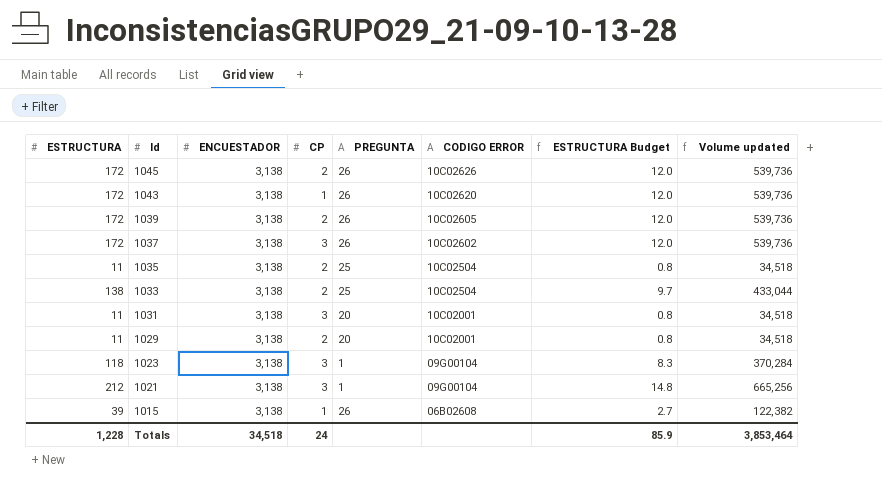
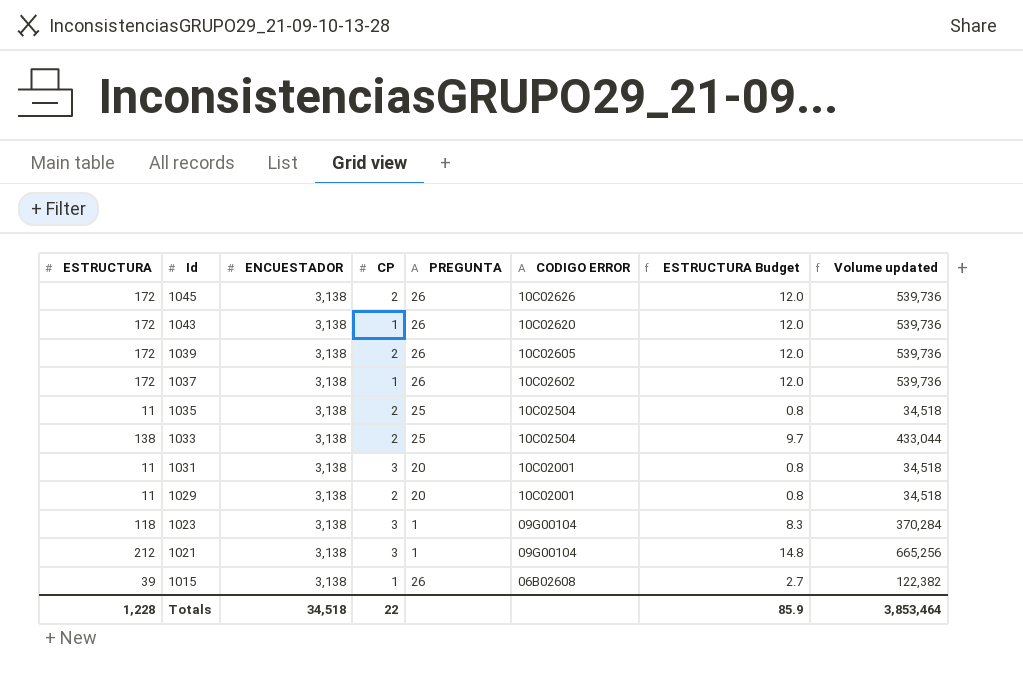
1037 | CP: 3 -> 1
Totals | CP: 24 -> 22

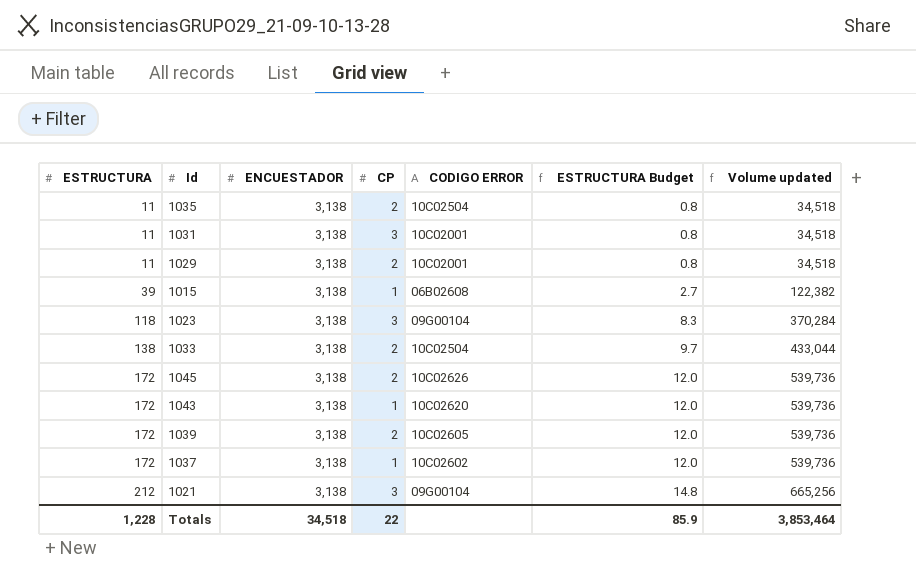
row order: Id descending -> ESTRUCTURA ascending
column PREGUNTA | position: 5 -> none

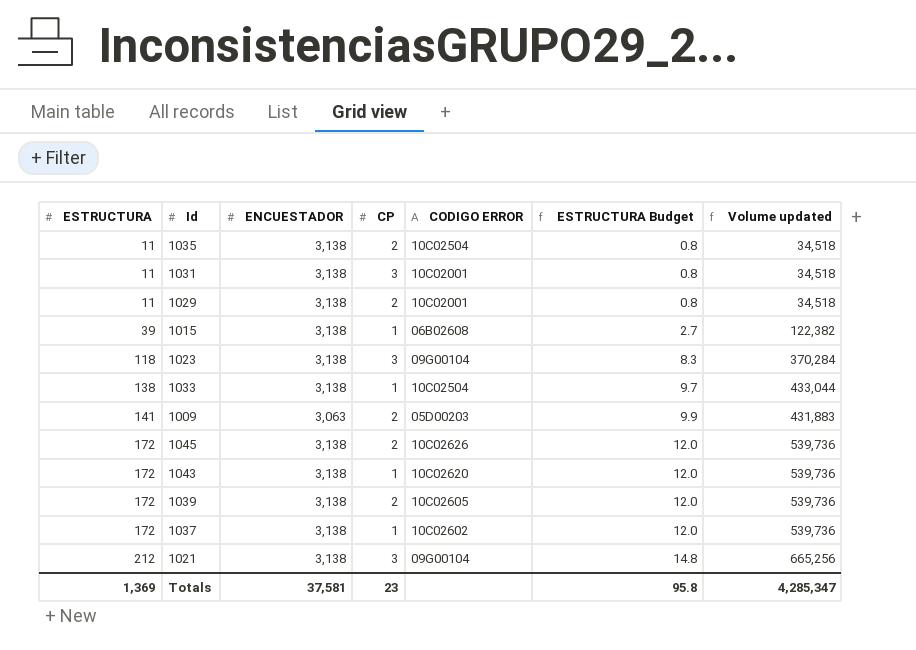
1033 | CP: 2 -> 1
row 1009: none -> 141 | 3,063 | 2 | 05D00203 | 9.9 | 431,883
Totals | ESTRUCTURA: 1,228 -> 1,369
Totals | ENCUESTADOR: 34,518 -> 37,581
Totals | CP: 22 -> 23
Totals | ESTRUCTURA Budget: 85.9 -> 95.8
Totals | Volume updated: 3,853,464 -> 4,285,347

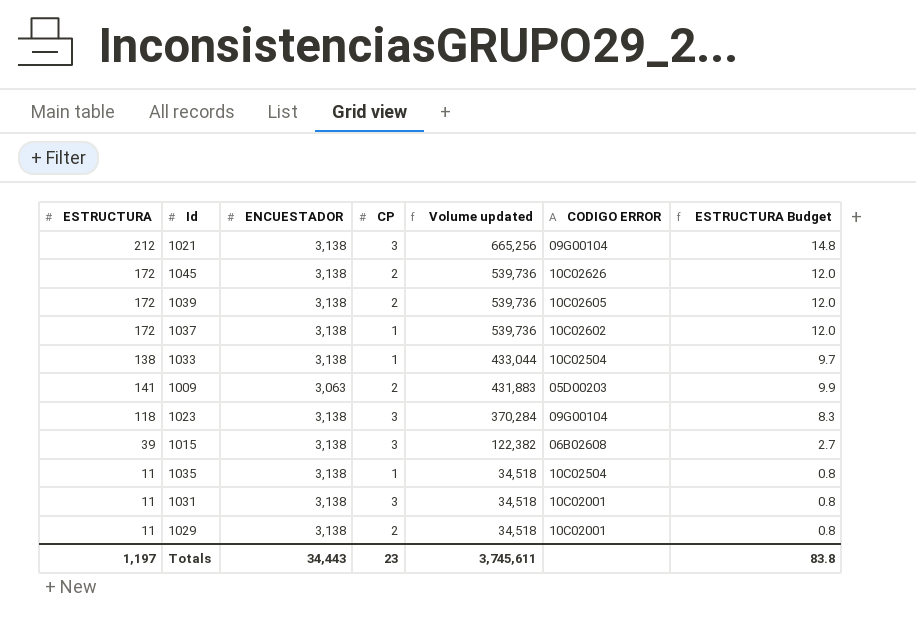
row order: ESTRUCTURA ascending -> Volume updated descending
column Volume updated | position: 7 -> 5
row 1043: 172 | 3,138 | 1 | 10C02620 | 12.0 | 539,736 -> none
1015 | CP: 1 -> 3
1035 | CP: 2 -> 1
Totals | ESTRUCTURA: 1,369 -> 1,197
Totals | ENCUESTADOR: 37,581 -> 34,443
Totals | Volume updated: 4,285,347 -> 3,745,611
Totals | ESTRUCTURA Budget: 95.8 -> 83.8

